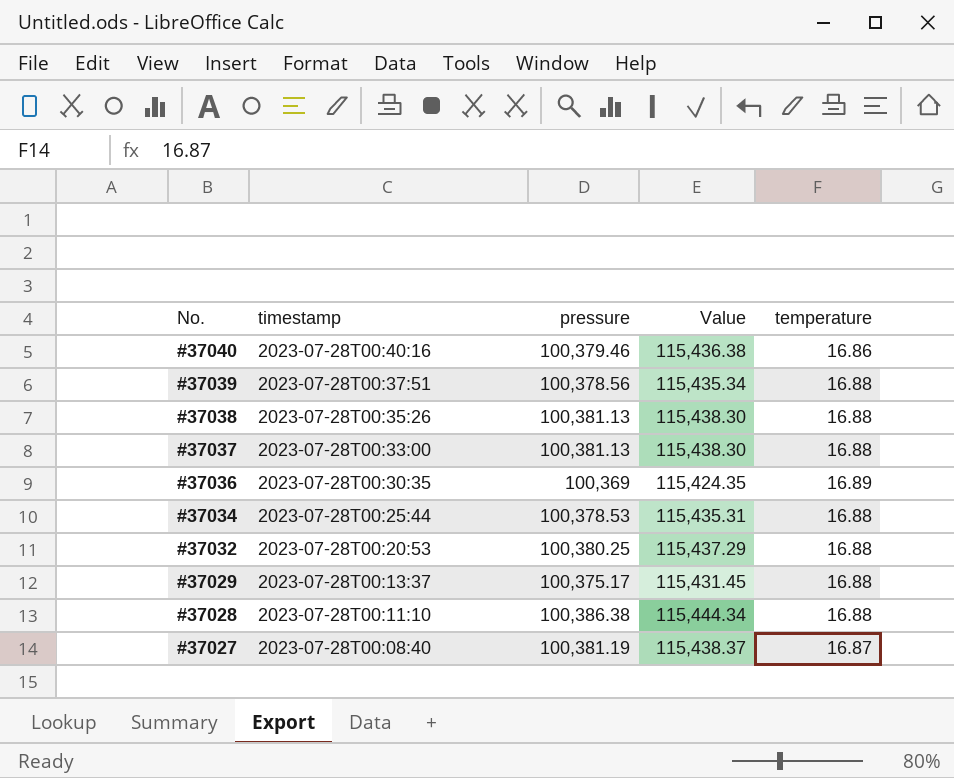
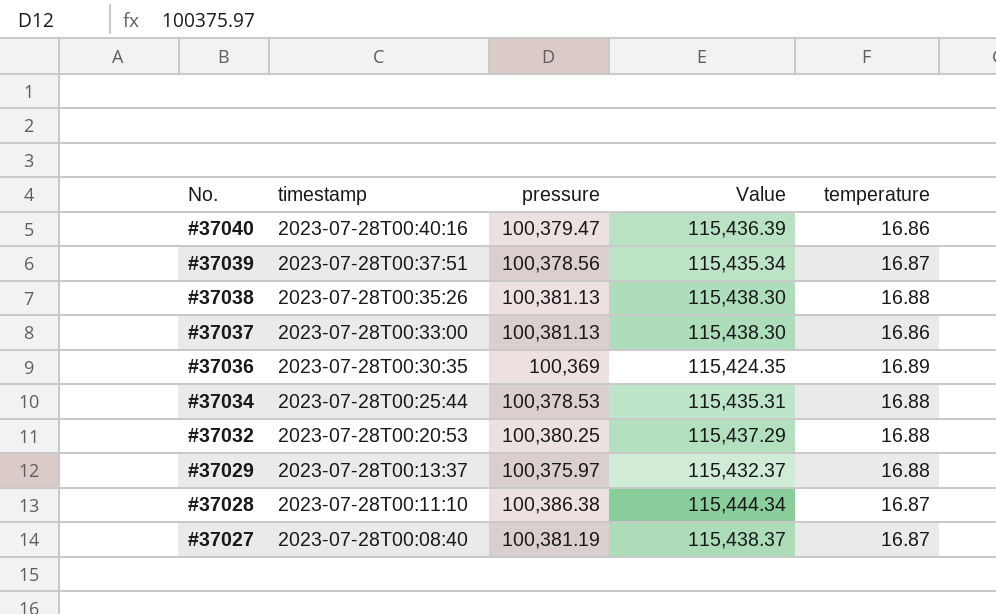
#37040 | pressure: 100,379.46 -> 100,379.47
#37040 | Value: 115,436.38 -> 115,436.39
#37039 | temperature: 16.88 -> 16.87
#37037 | temperature: 16.88 -> 16.86
#37029 | pressure: 100,375.17 -> 100,375.97
#37029 | Value: 115,431.45 -> 115,432.37
#37028 | temperature: 16.88 -> 16.87

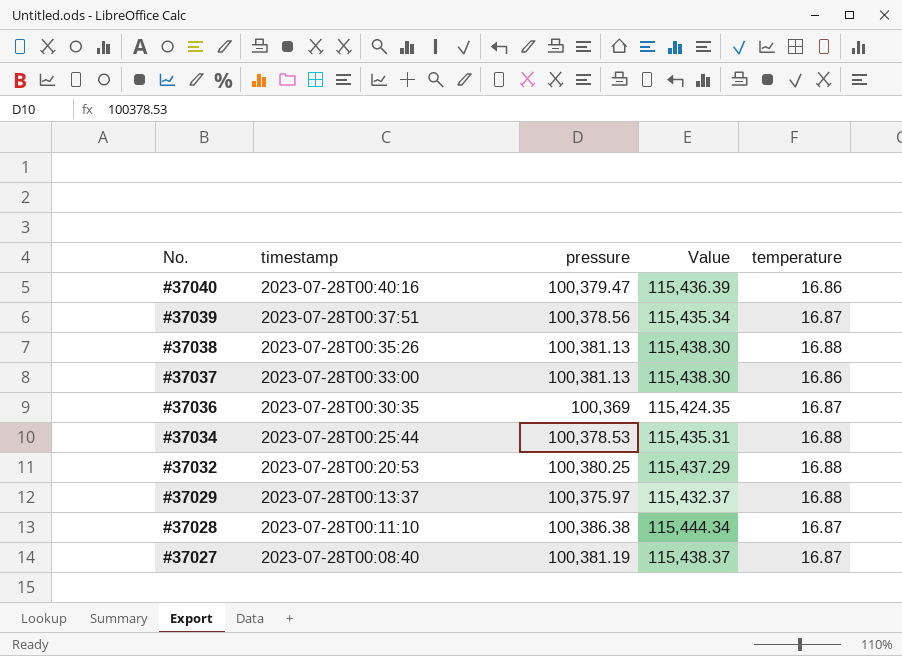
#37036 | temperature: 16.89 -> 16.87

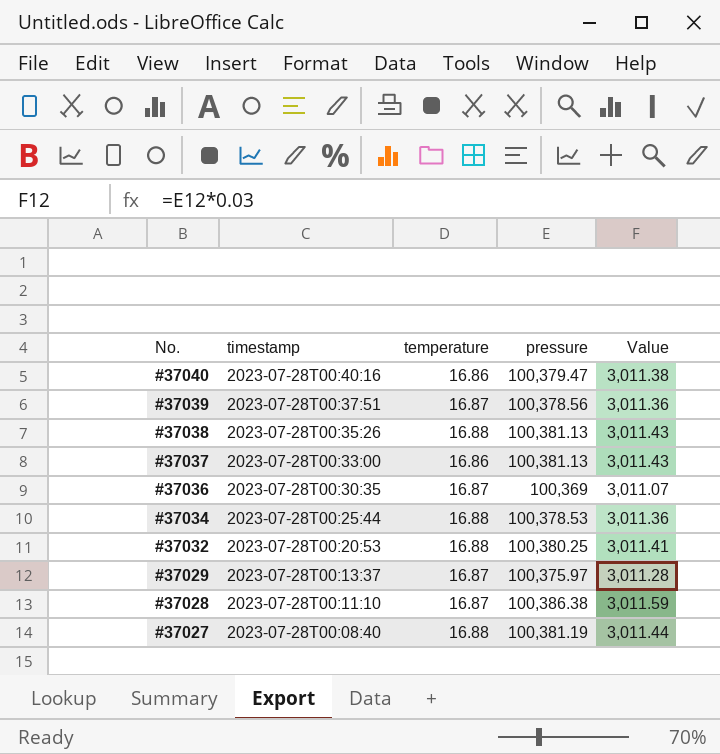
column temperature | position: 5 -> 3
column Value | formula: [pressure] * 1.15 -> [pressure] * 0.03
#37029 | temperature: 16.88 -> 16.87
#37027 | temperature: 16.87 -> 16.88

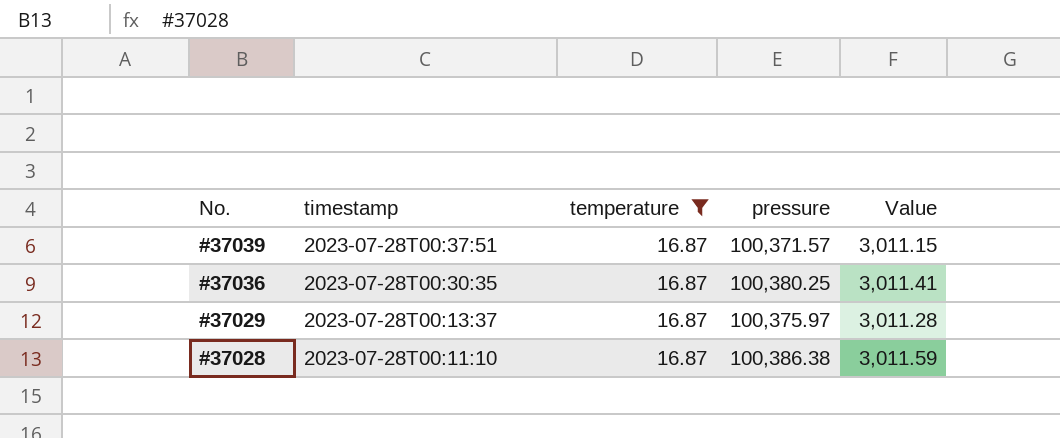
filter: none -> temperature = 16.87
#37039 | pressure: 100,378.56 -> 100,371.57
#37039 | Value: 3,011.36 -> 3,011.15
#37036 | pressure: 100,369 -> 100,380.25
#37036 | Value: 3,011.07 -> 3,011.41

